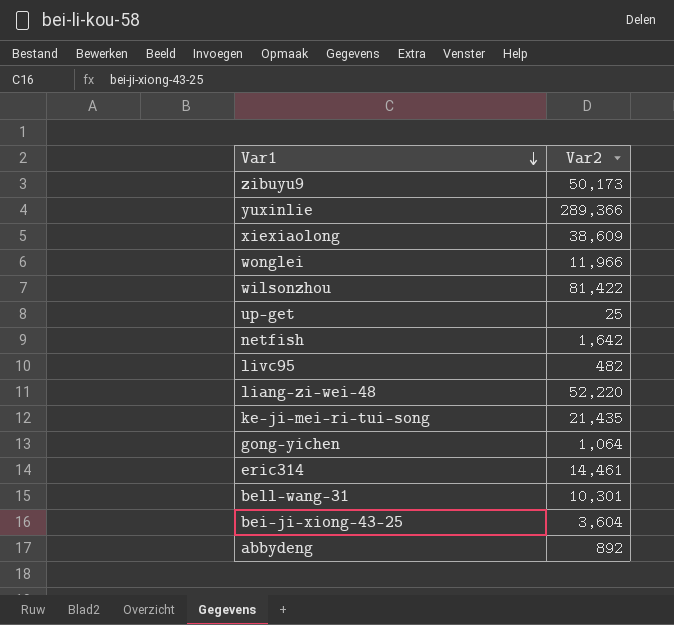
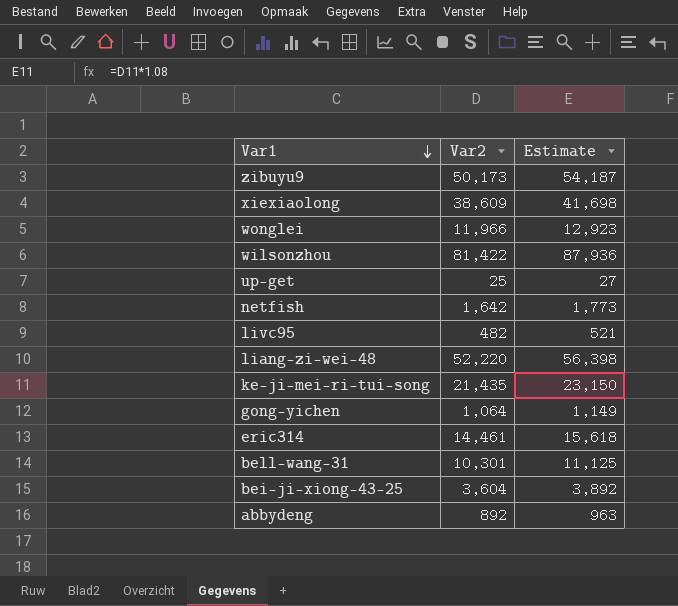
column Estimate | formula: none -> [Var2] * 1.08
row yuxinlie: 289,366 -> none

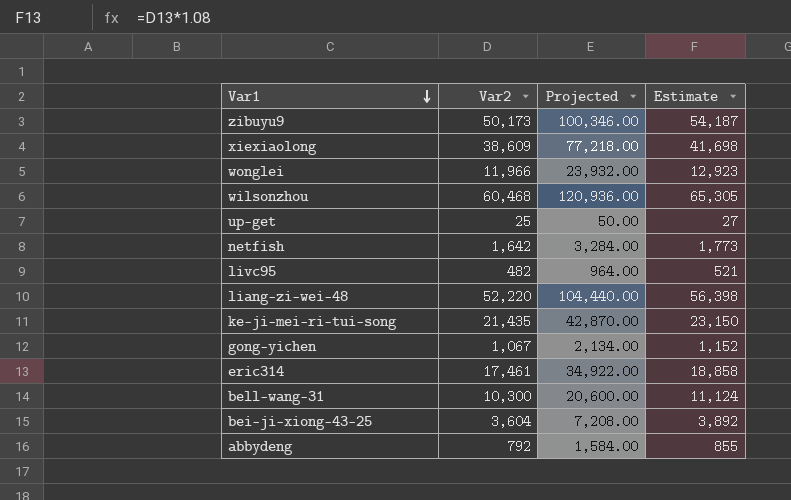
column Projected | formula: none -> [Var2] * 2
wilsonzhou | Var2: 81,422 -> 60,468
wilsonzhou | Estimate: 87,936 -> 65,305
gong-yichen | Var2: 1,064 -> 1,067
gong-yichen | Estimate: 1,149 -> 1,152
eric314 | Var2: 14,461 -> 17,461
eric314 | Estimate: 15,618 -> 18,858
bell-wang-31 | Var2: 10,301 -> 10,300
bell-wang-31 | Estimate: 11,125 -> 11,124
abbydeng | Var2: 892 -> 792
abbydeng | Estimate: 963 -> 855

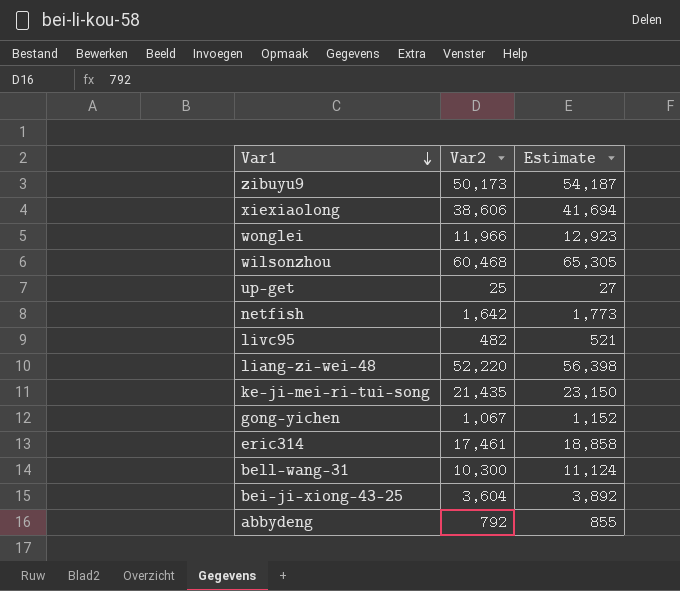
column Projected | formula: [Var2] * 2 -> none
xiexiaolong | Var2: 38,609 -> 38,606
xiexiaolong | Estimate: 41,698 -> 41,694

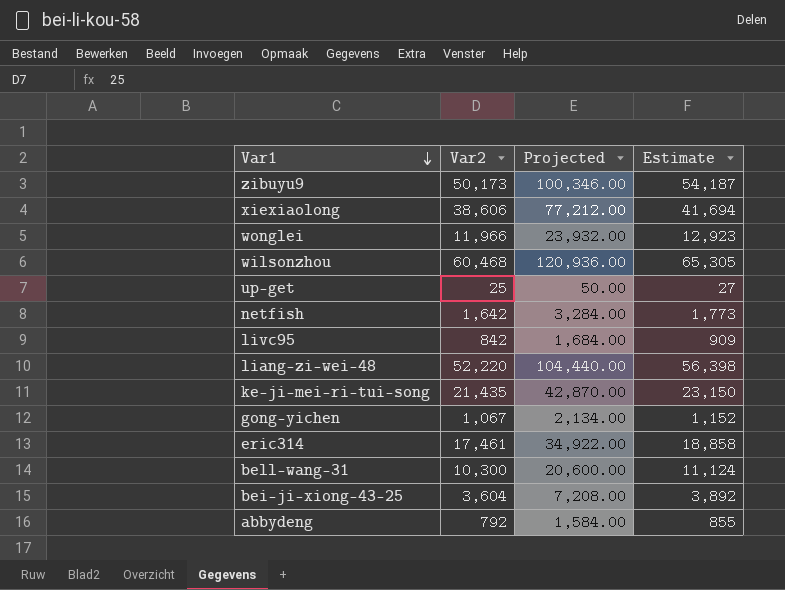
column Projected | formula: none -> [Var2] * 2
livc95 | Var2: 482 -> 842
livc95 | Estimate: 521 -> 909

